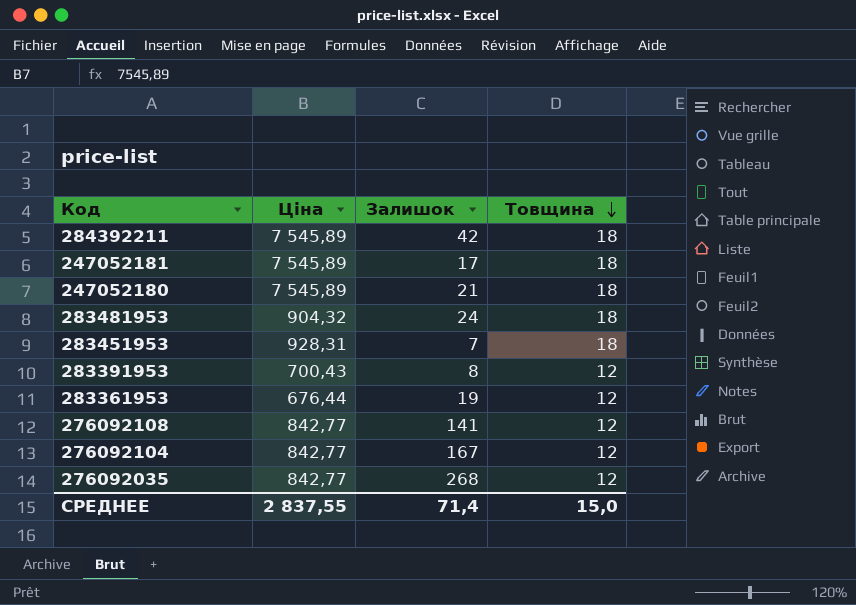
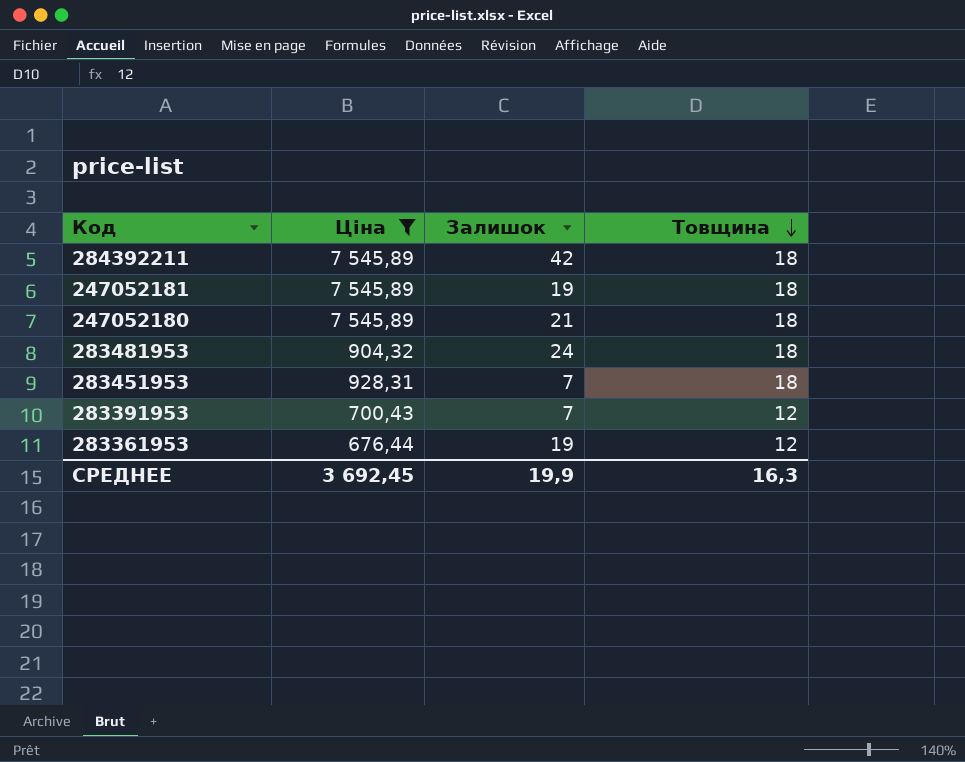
filter: none -> Ціна != 842,77
247052181 | Залишок: 17 -> 19
283391953 | Залишок: 8 -> 7
СРЕДНЕЕ | Ціна: 2 837,55 -> 3 692,45
СРЕДНЕЕ | Залишок: 71,4 -> 19,9
СРЕДНЕЕ | Товщина: 15,0 -> 16,3

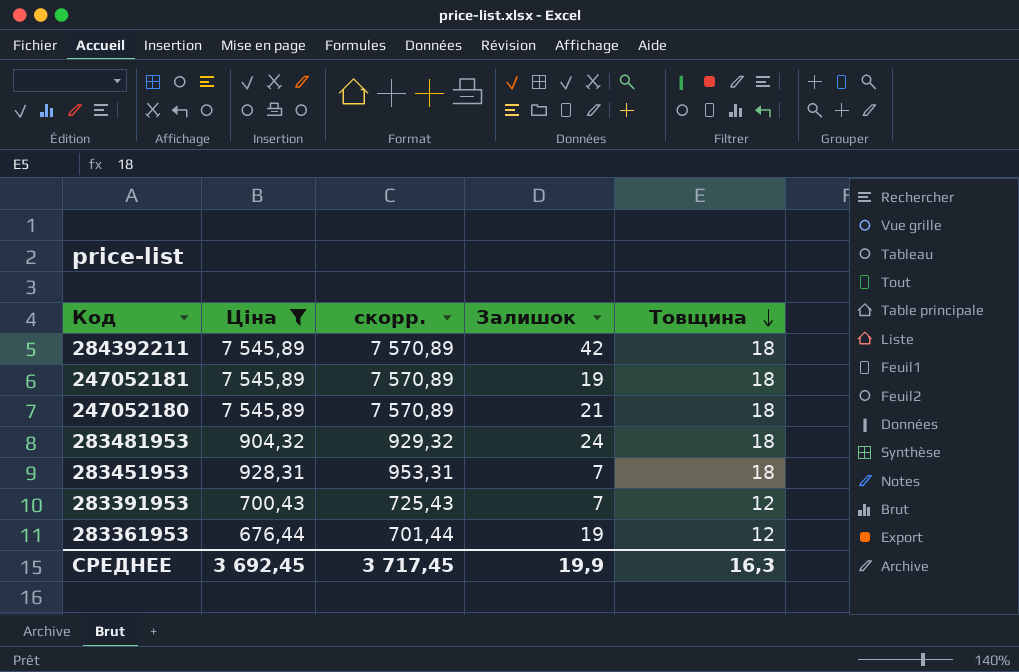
column скорр. | formula: none -> [Ціна] + 25

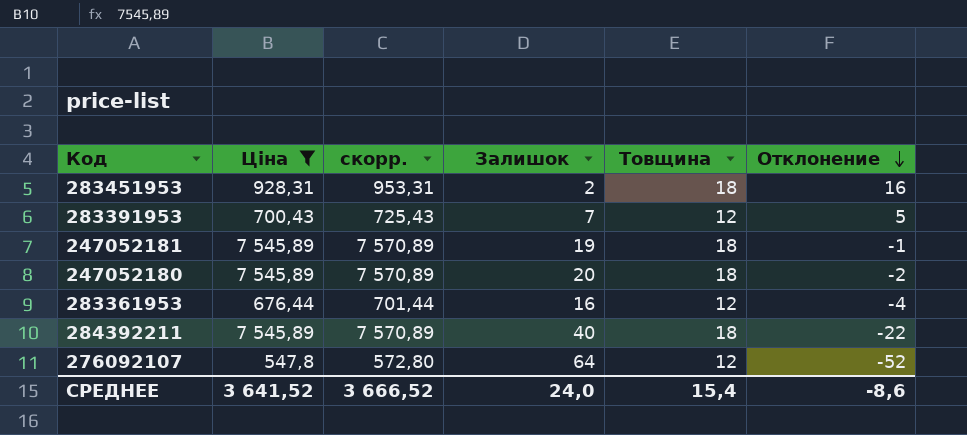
row order: Товщина descending -> Отклонение descending
column Отклонение | formula: none -> [Товщина] - [Залишок]
row 283481953: 904,32 | 929,32 | 24 | 18 -> none
283451953 | Залишок: 7 -> 2
247052180 | Залишок: 21 -> 20
283361953 | Залишок: 19 -> 16
284392211 | Залишок: 42 -> 40
row 276092107: none -> 547,8 | 572,80 | 64 | 12 | -52
СРЕДНЕЕ | Ціна: 3 692,45 -> 3 641,52
СРЕДНЕЕ | скорр.: 3 717,45 -> 3 666,52
СРЕДНЕЕ | Залишок: 19,9 -> 24,0
СРЕДНЕЕ | Товщина: 16,3 -> 15,4

